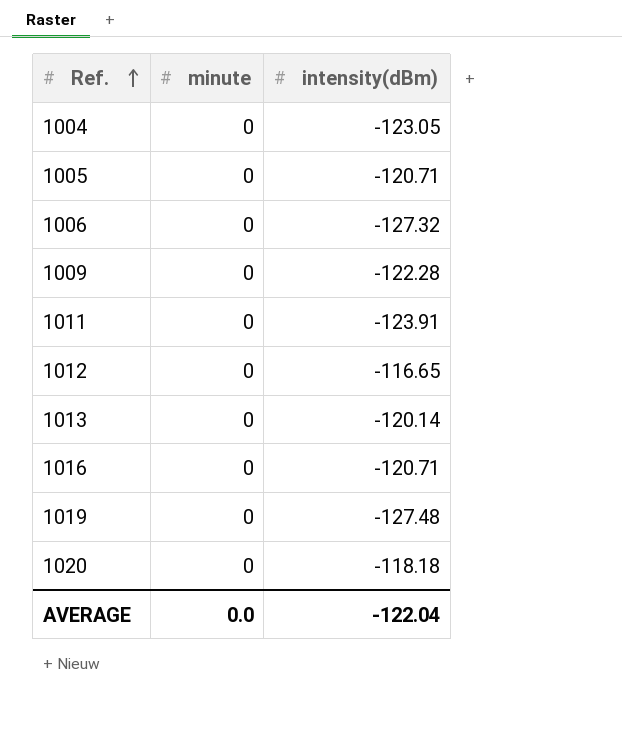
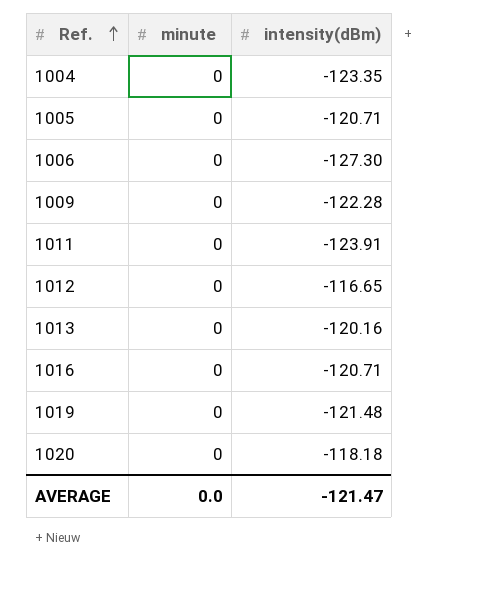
1004 | intensity(dBm): -123.05 -> -123.35
1006 | intensity(dBm): -127.32 -> -127.30
1013 | intensity(dBm): -120.14 -> -120.16
1019 | intensity(dBm): -127.48 -> -121.48
AVERAGE | intensity(dBm): -122.04 -> -121.47

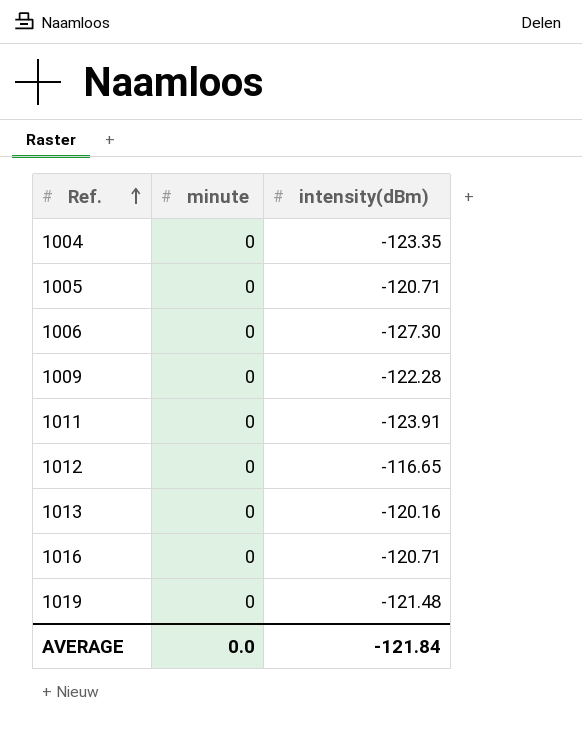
row 1020: 0 | -118.18 -> none
AVERAGE | intensity(dBm): -121.47 -> -121.84

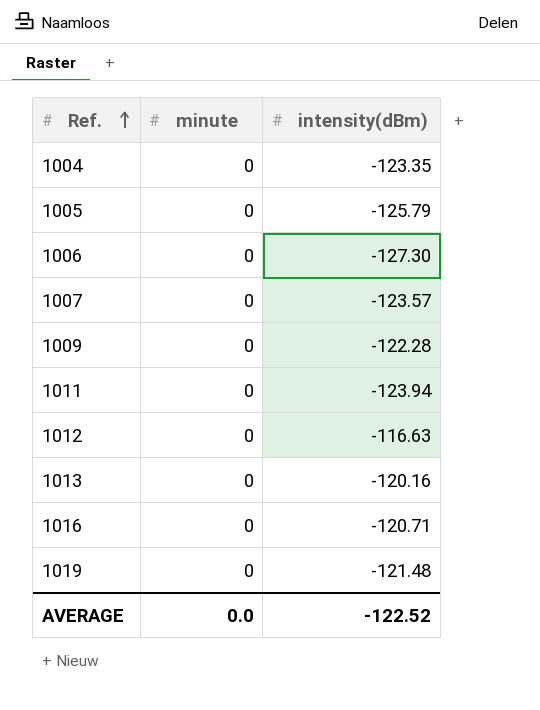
1005 | intensity(dBm): -120.71 -> -125.79
row 1007: none -> 0 | -123.57
1011 | intensity(dBm): -123.91 -> -123.94
1012 | intensity(dBm): -116.65 -> -116.63
AVERAGE | intensity(dBm): -121.84 -> -122.52

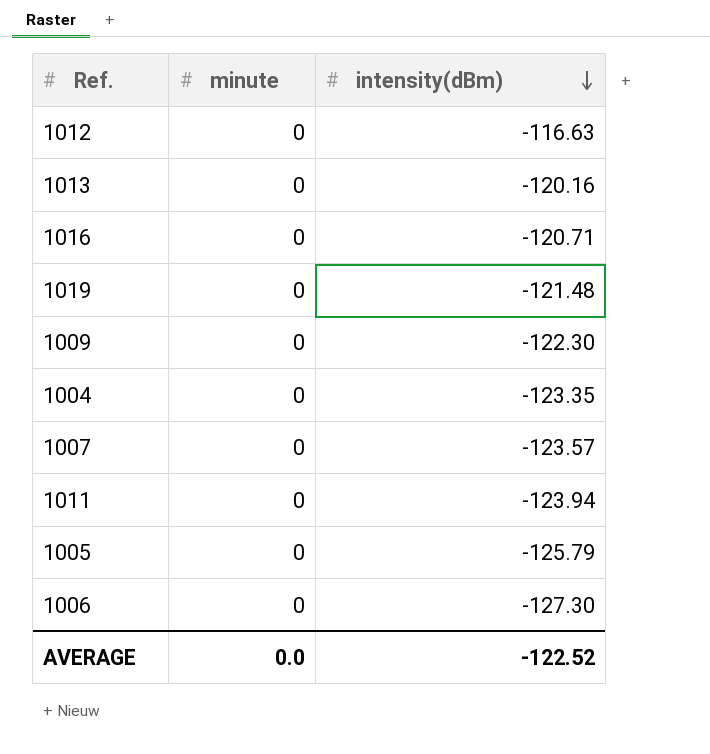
row order: Ref. ascending -> intensity(dBm) descending
1009 | intensity(dBm): -122.28 -> -122.30

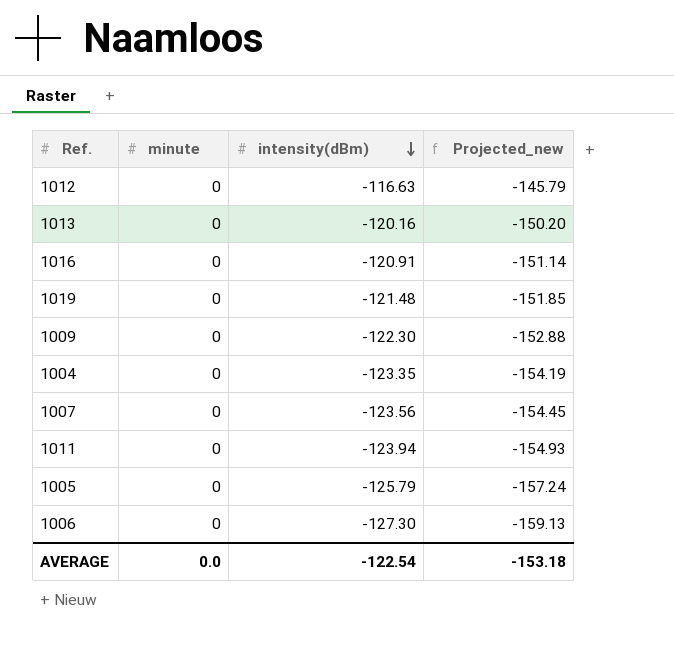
column Projected_new | formula: none -> [intensity(dBm)] * 1.25
1016 | intensity(dBm): -120.71 -> -120.91
1007 | intensity(dBm): -123.57 -> -123.56
AVERAGE | intensity(dBm): -122.52 -> -122.54

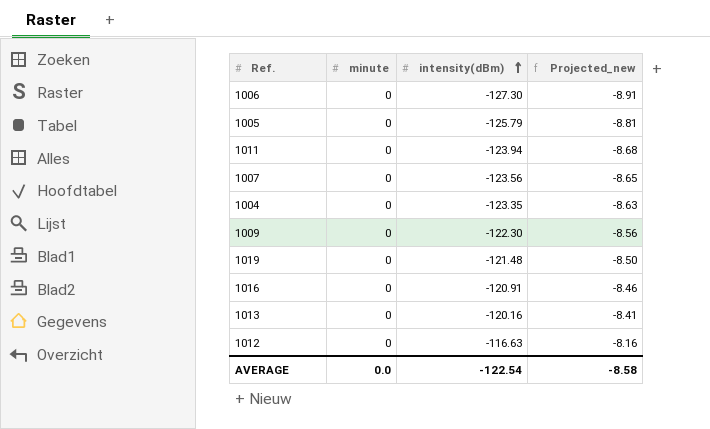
row order: intensity(dBm) descending -> intensity(dBm) ascending
column Projected_new | formula: [intensity(dBm)] * 1.25 -> [intensity(dBm)] * 0.07
AVERAGE | Projected_new: -153.18 -> -8.58

